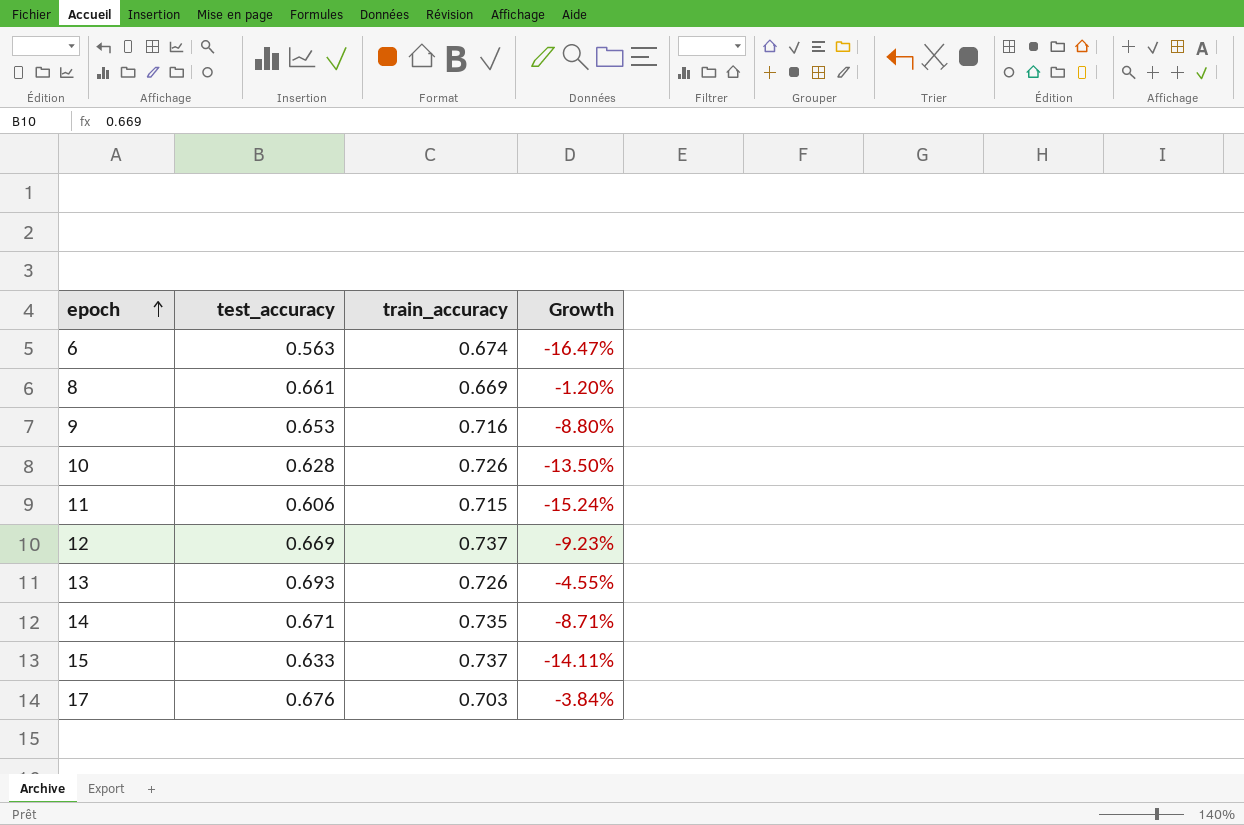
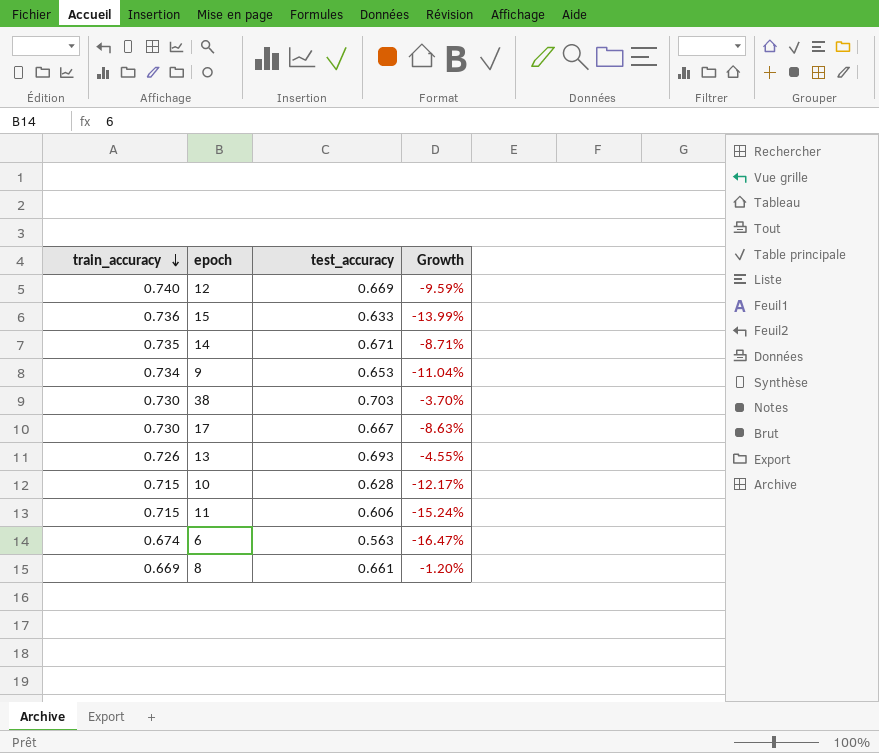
row order: epoch ascending -> train_accuracy descending
column train_accuracy | position: 3 -> 1
12 | train_accuracy: 0.737 -> 0.740
12 | Growth: -9.23% -> -9.59%
15 | train_accuracy: 0.737 -> 0.736
15 | Growth: -14.11% -> -13.99%
9 | train_accuracy: 0.716 -> 0.734
9 | Growth: -8.80% -> -11.04%
row 38: none -> 0.730 | 0.703 | -3.70%
17 | train_accuracy: 0.703 -> 0.730
17 | test_accuracy: 0.676 -> 0.667
17 | Growth: -3.84% -> -8.63%
10 | train_accuracy: 0.726 -> 0.715
10 | Growth: -13.50% -> -12.17%

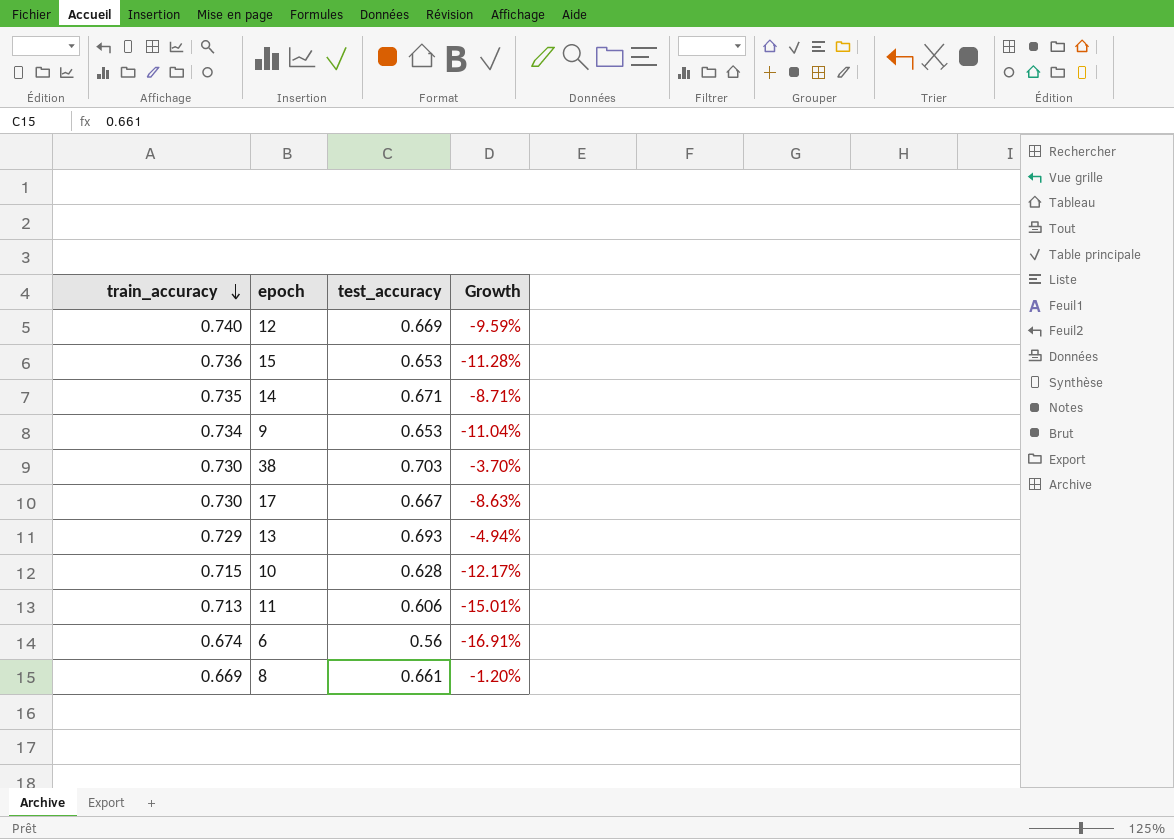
15 | test_accuracy: 0.633 -> 0.653
15 | Growth: -13.99% -> -11.28%
13 | train_accuracy: 0.726 -> 0.729
13 | Growth: -4.55% -> -4.94%
11 | train_accuracy: 0.715 -> 0.713
11 | Growth: -15.24% -> -15.01%
6 | test_accuracy: 0.563 -> 0.56
6 | Growth: -16.47% -> -16.91%

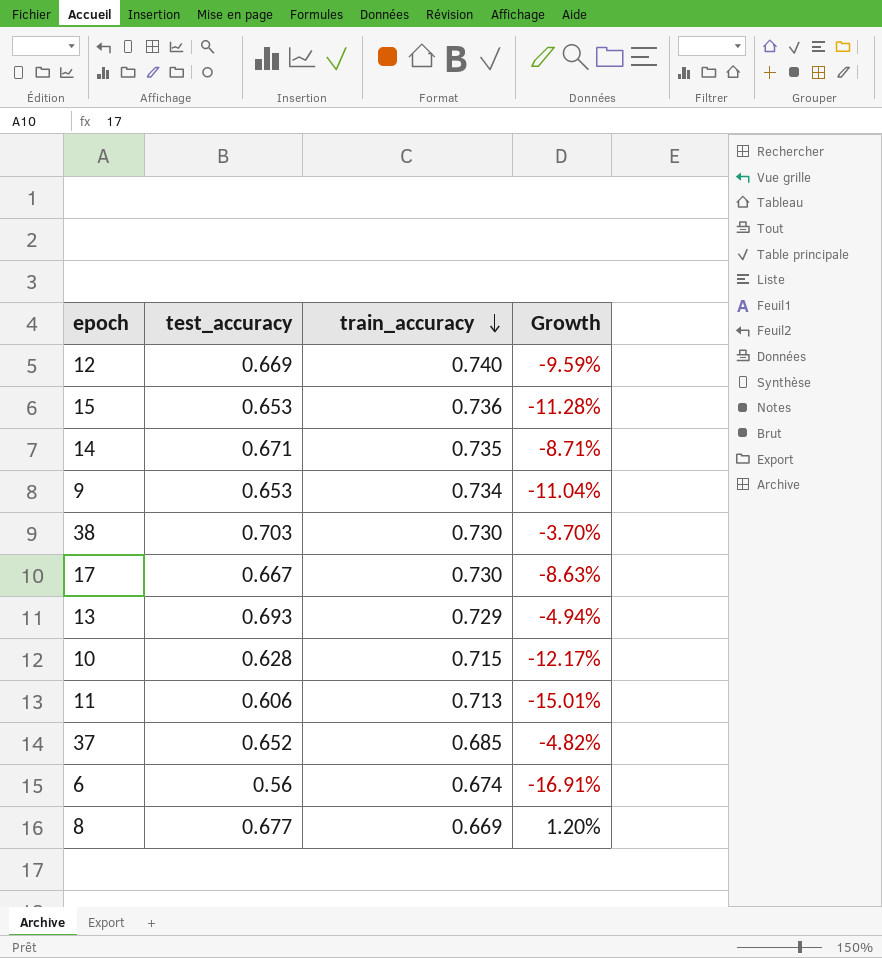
column train_accuracy | position: 1 -> 3
row 37: none -> 0.652 | 0.685 | -4.82%
8 | test_accuracy: 0.661 -> 0.677
8 | Growth: -1.20% -> 1.20%

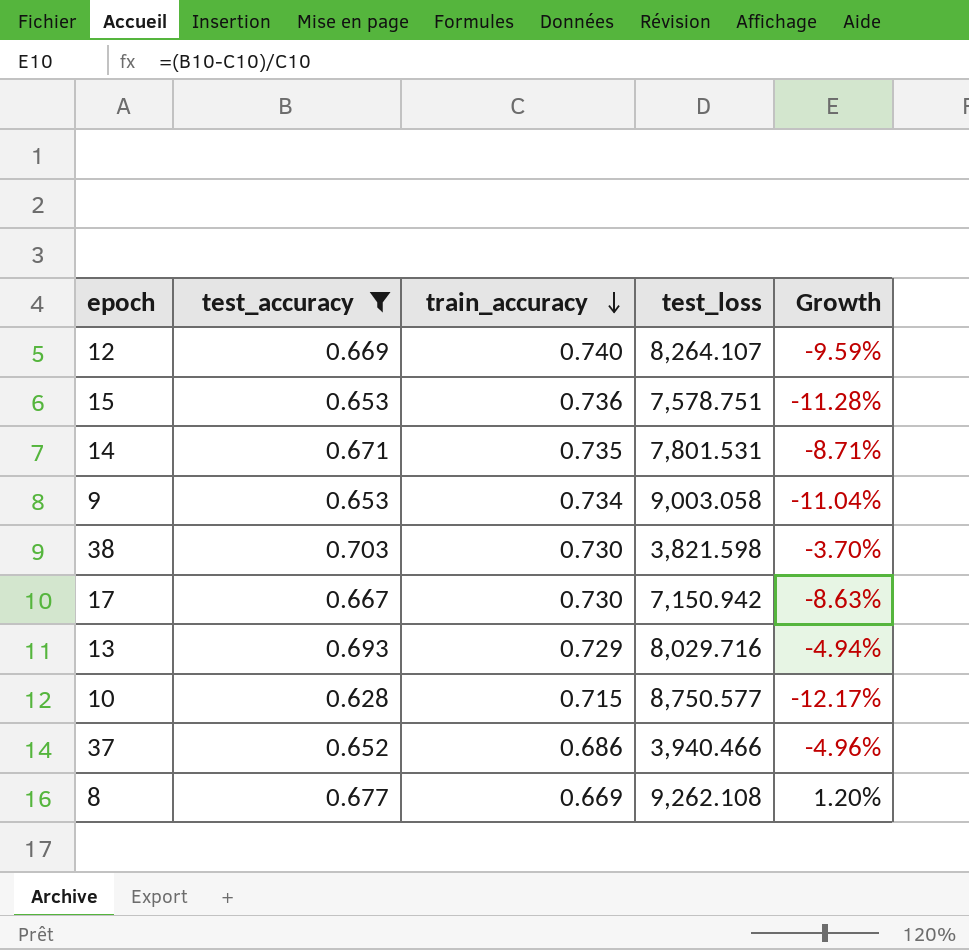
filter: none -> test_accuracy >= 0.628
column test_loss | position: none -> 4
37 | train_accuracy: 0.685 -> 0.686
37 | Growth: -4.82% -> -4.96%

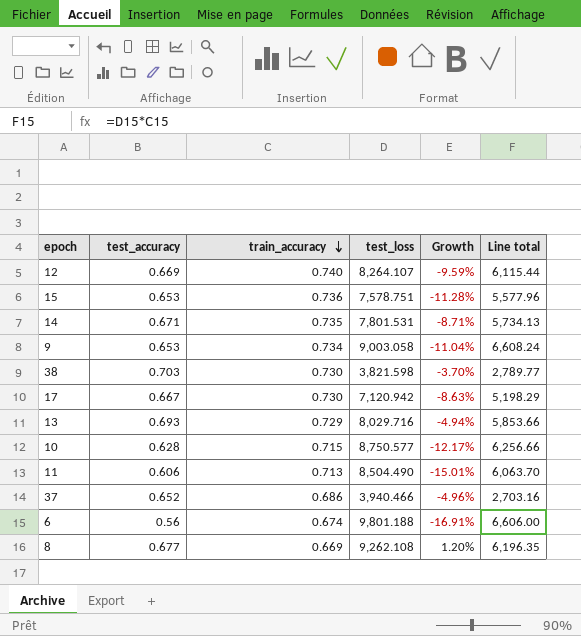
filter: test_accuracy >= 0.628 -> none
column Line total | formula: none -> [train_accuracy] * [test_loss]
17 | test_loss: 7,150.942 -> 7,120.942

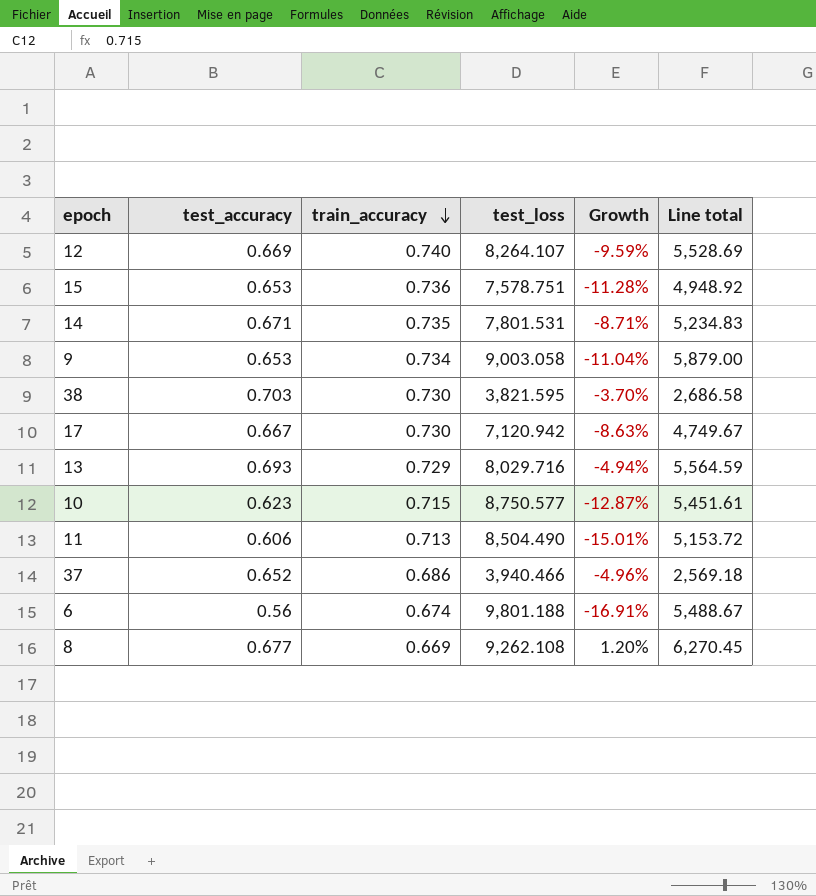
column Line total | formula: [train_accuracy] * [test_loss] -> [test_accuracy] * [test_loss]
38 | test_loss: 3,821.598 -> 3,821.595
10 | test_accuracy: 0.628 -> 0.623
10 | Growth: -12.17% -> -12.87%

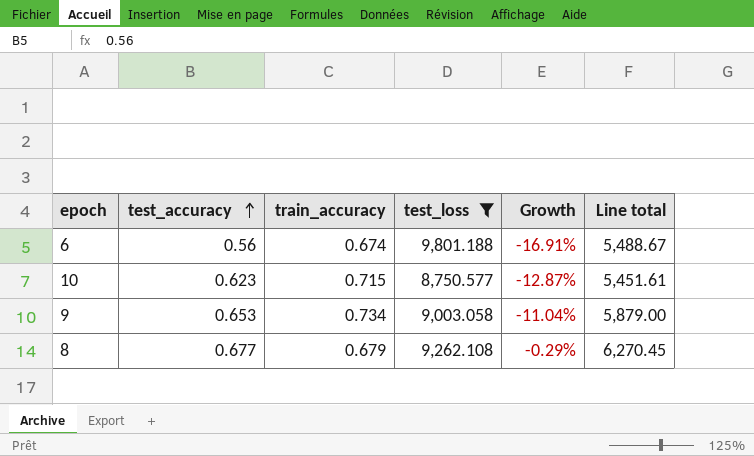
filter: none -> test_loss >= 8,750.577
row order: train_accuracy descending -> test_accuracy ascending
8 | train_accuracy: 0.669 -> 0.679
8 | Growth: 1.20% -> -0.29%

